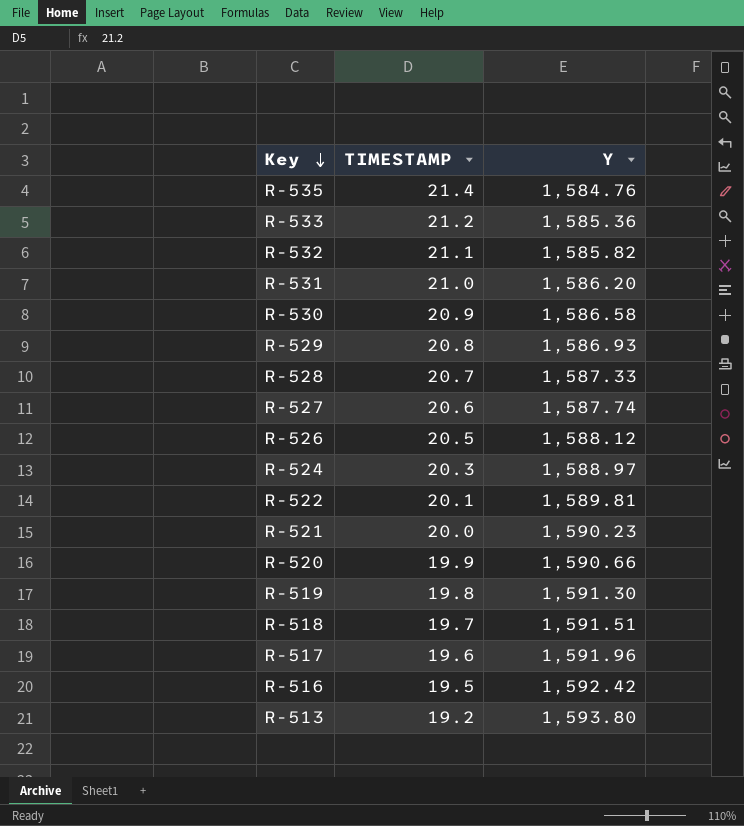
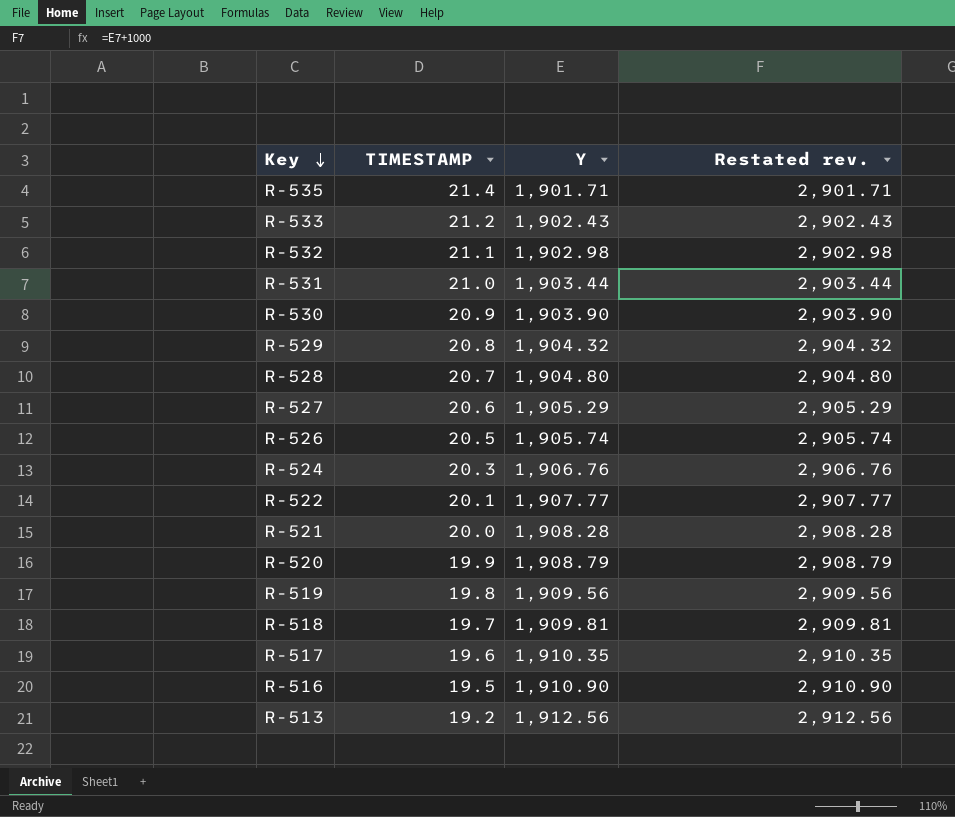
column Restated rev. | formula: none -> [Y] + 1000
R-535 | Y: 1,584.76 -> 1,901.71
R-533 | Y: 1,585.36 -> 1,902.43
R-532 | Y: 1,585.82 -> 1,902.98
R-531 | Y: 1,586.20 -> 1,903.44
R-530 | Y: 1,586.58 -> 1,903.90
R-529 | Y: 1,586.93 -> 1,904.32
R-528 | Y: 1,587.33 -> 1,904.80
R-527 | Y: 1,587.74 -> 1,905.29
R-526 | Y: 1,588.12 -> 1,905.74
R-524 | Y: 1,588.97 -> 1,906.76
R-522 | Y: 1,589.81 -> 1,907.77
R-521 | Y: 1,590.23 -> 1,908.28
R-520 | Y: 1,590.66 -> 1,908.79
R-519 | Y: 1,591.30 -> 1,909.56
R-518 | Y: 1,591.51 -> 1,909.81
R-517 | Y: 1,591.96 -> 1,910.35
R-516 | Y: 1,592.42 -> 1,910.90
R-513 | Y: 1,593.80 -> 1,912.56

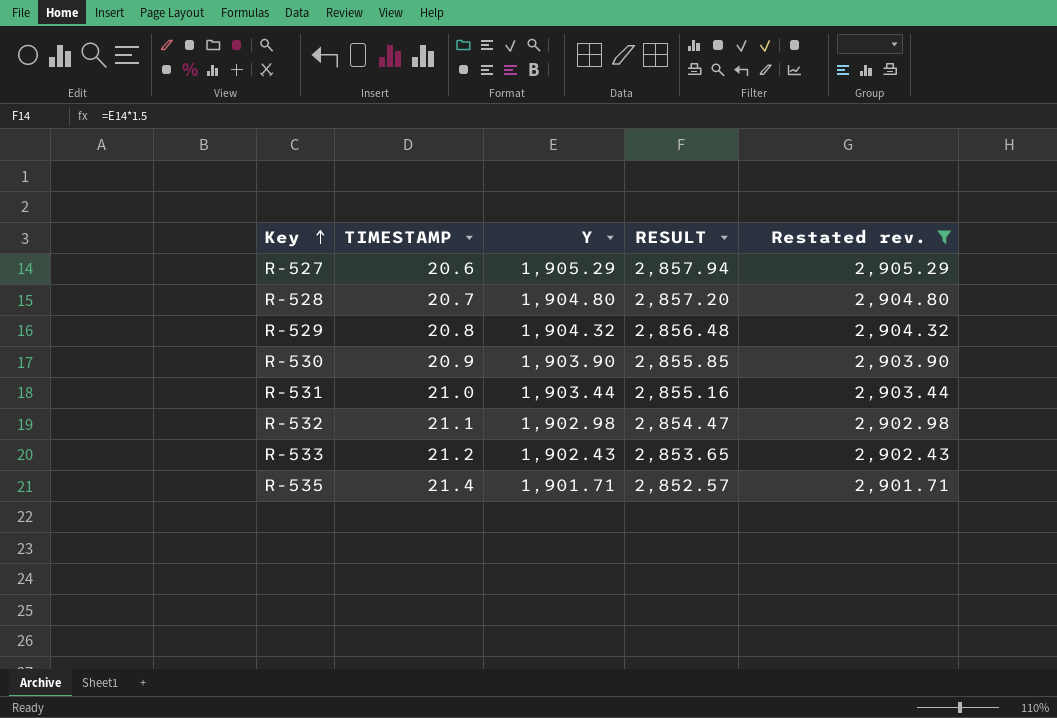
filter: none -> Restated rev. <= 2,905.29
row order: Key descending -> Key ascending
column RESULT | formula: none -> [Y] * 1.5

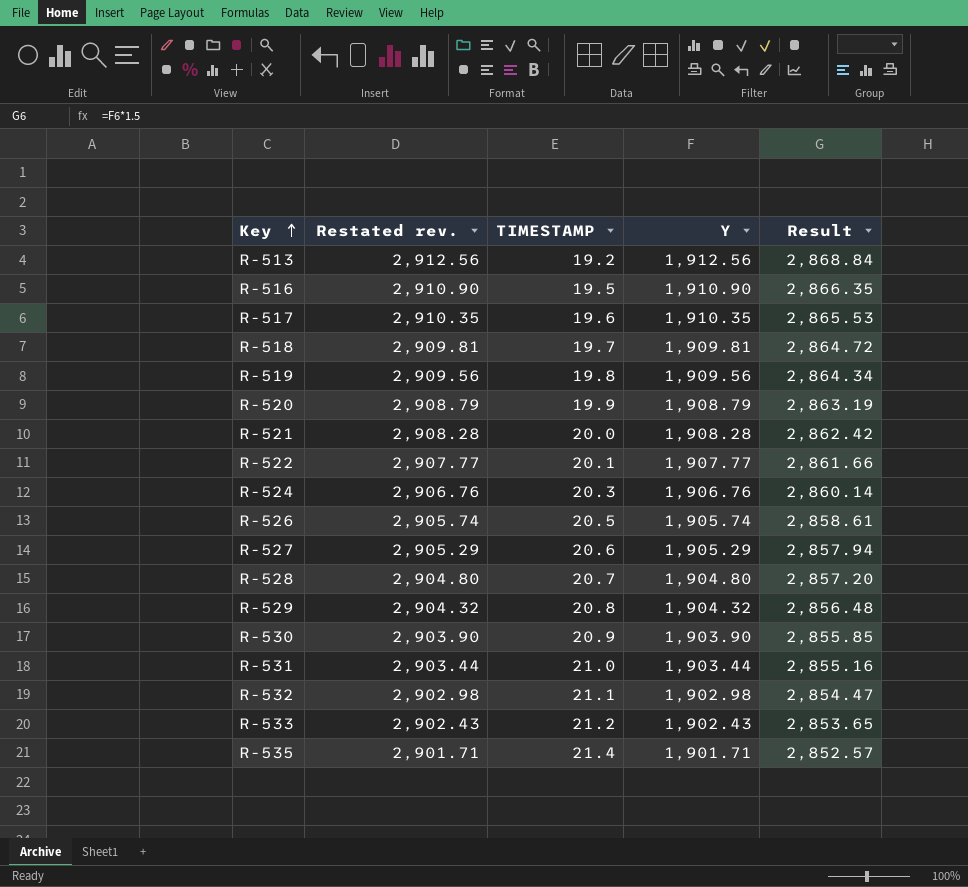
filter: Restated rev. <= 2,905.29 -> none
column Restated rev. | position: 5 -> 2
column name: RESULT -> Result

